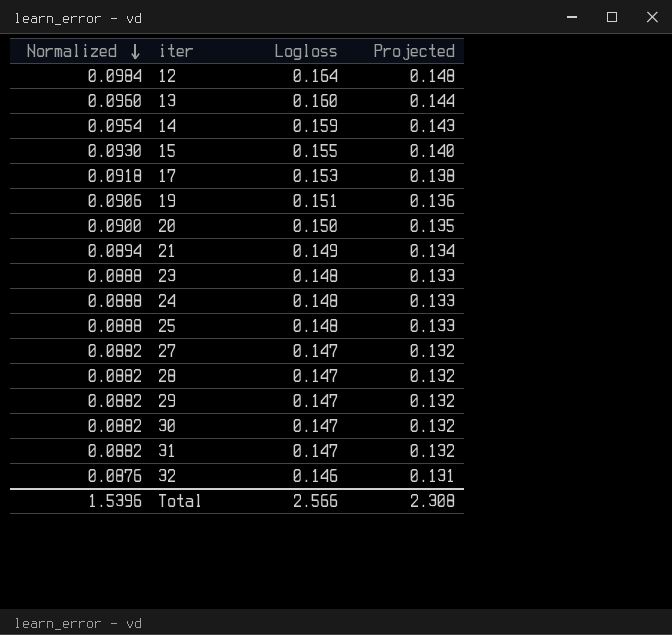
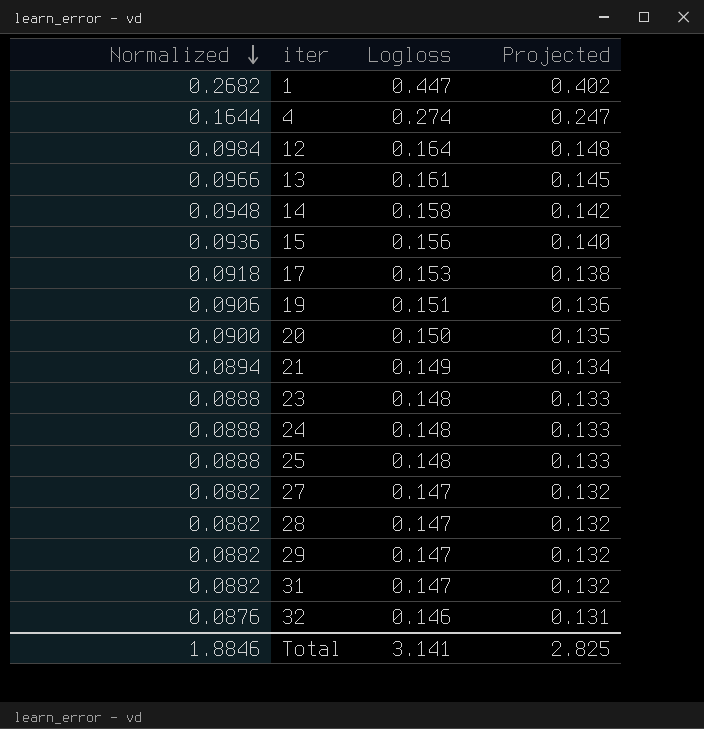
row 30: 0.0882 | 0.147 | 0.132 -> none
row 1: none -> 0.2682 | 0.447 | 0.402
row 4: none -> 0.1644 | 0.274 | 0.247
13 | Normalized: 0.0960 -> 0.0966
13 | Logloss: 0.160 -> 0.161
13 | Projected: 0.144 -> 0.145
14 | Normalized: 0.0954 -> 0.0948
14 | Logloss: 0.159 -> 0.158
14 | Projected: 0.143 -> 0.142
15 | Normalized: 0.0930 -> 0.0936
15 | Logloss: 0.155 -> 0.156
Total | Normalized: 1.5396 -> 1.8846
Total | Logloss: 2.566 -> 3.141
Total | Projected: 2.308 -> 2.825

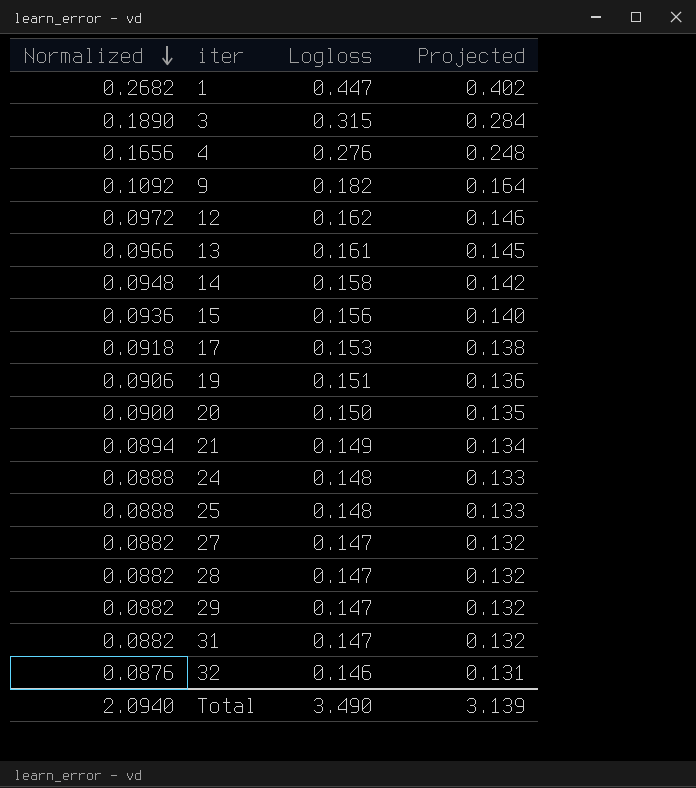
row 23: 0.0888 | 0.148 | 0.133 -> none
row 3: none -> 0.1890 | 0.315 | 0.284
4 | Normalized: 0.1644 -> 0.1656
4 | Logloss: 0.274 -> 0.276
4 | Projected: 0.247 -> 0.248
row 9: none -> 0.1092 | 0.182 | 0.164
12 | Normalized: 0.0984 -> 0.0972
12 | Logloss: 0.164 -> 0.162
12 | Projected: 0.148 -> 0.146
Total | Normalized: 1.8846 -> 2.0940
Total | Logloss: 3.141 -> 3.490
Total | Projected: 2.825 -> 3.139

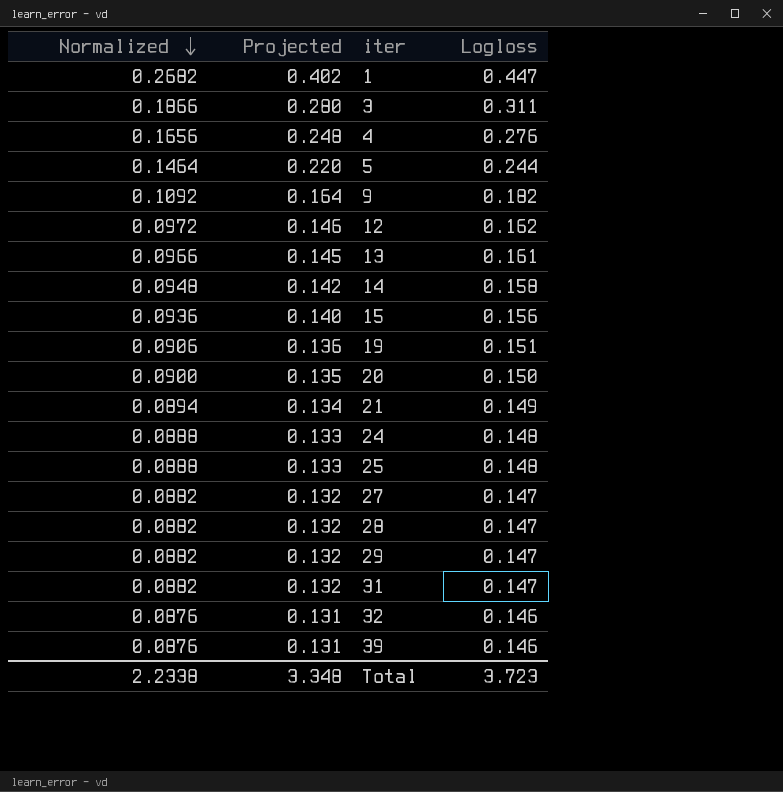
column Projected | position: 4 -> 2
row 17: 0.0918 | 0.153 | 0.138 -> none
3 | Normalized: 0.1890 -> 0.1866
3 | Projected: 0.284 -> 0.280
3 | Logloss: 0.315 -> 0.311
row 5: none -> 0.1464 | 0.220 | 0.244
row 39: none -> 0.0876 | 0.131 | 0.146
Total | Normalized: 2.0940 -> 2.2338
Total | Projected: 3.139 -> 3.348
Total | Logloss: 3.490 -> 3.723

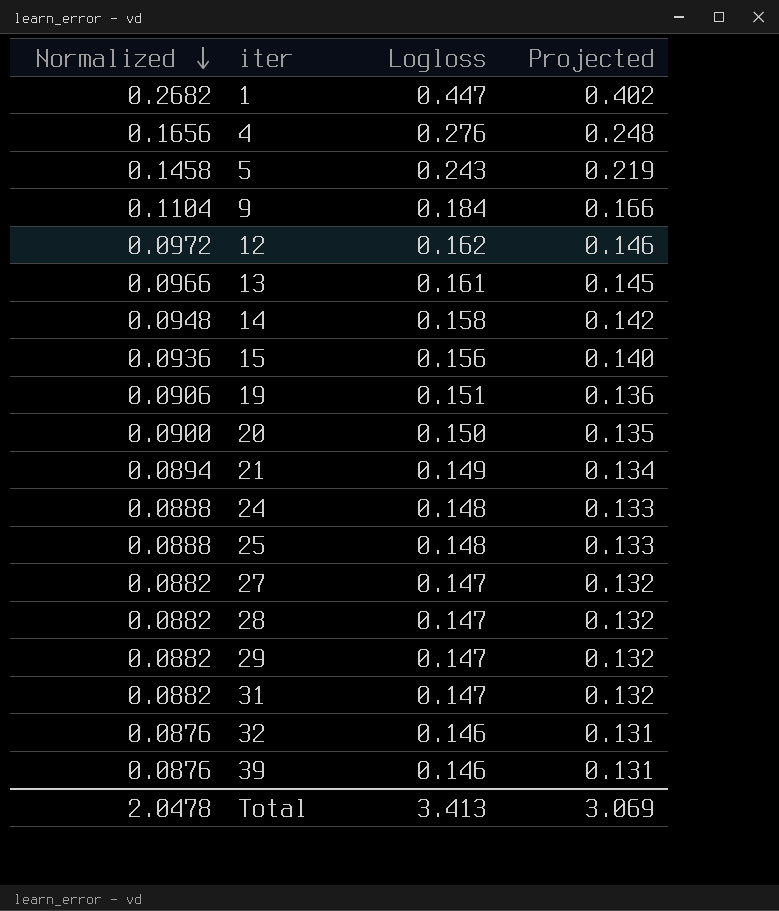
column Projected | position: 2 -> 4
row 3: 0.1866 | 0.280 | 0.311 -> none
5 | Normalized: 0.1464 -> 0.1458
5 | Logloss: 0.244 -> 0.243
5 | Projected: 0.220 -> 0.219
9 | Normalized: 0.1092 -> 0.1104
9 | Logloss: 0.182 -> 0.184
9 | Projected: 0.164 -> 0.166
Total | Normalized: 2.2338 -> 2.0478
Total | Logloss: 3.723 -> 3.413
Total | Projected: 3.348 -> 3.069

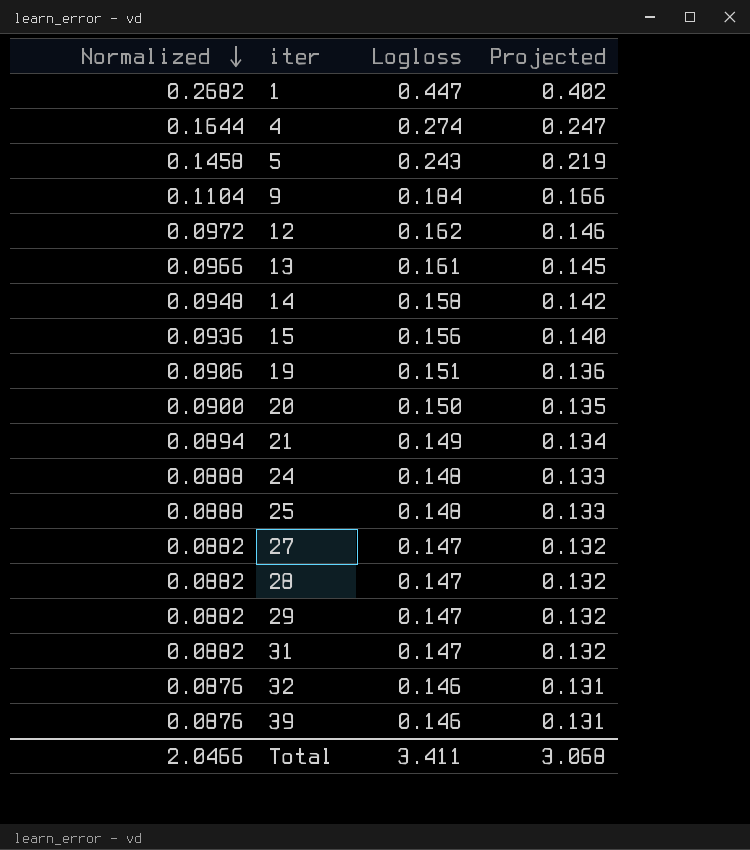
4 | Normalized: 0.1656 -> 0.1644
4 | Logloss: 0.276 -> 0.274
4 | Projected: 0.248 -> 0.247
Total | Normalized: 2.0478 -> 2.0466
Total | Logloss: 3.413 -> 3.411
Total | Projected: 3.069 -> 3.068

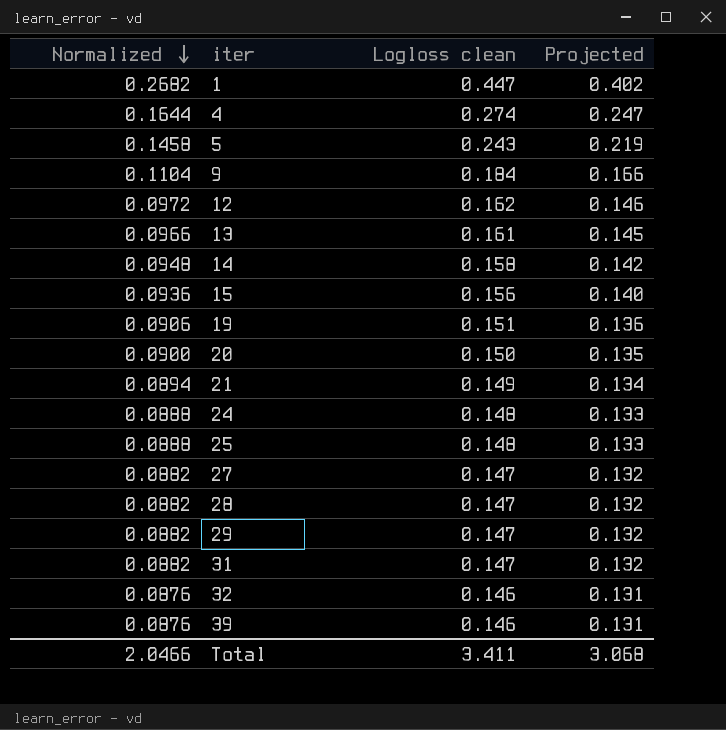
column name: Logloss -> Logloss clean

